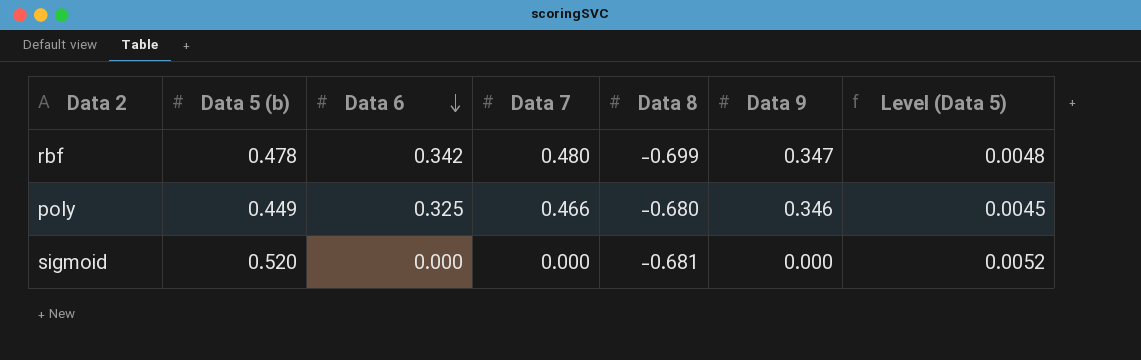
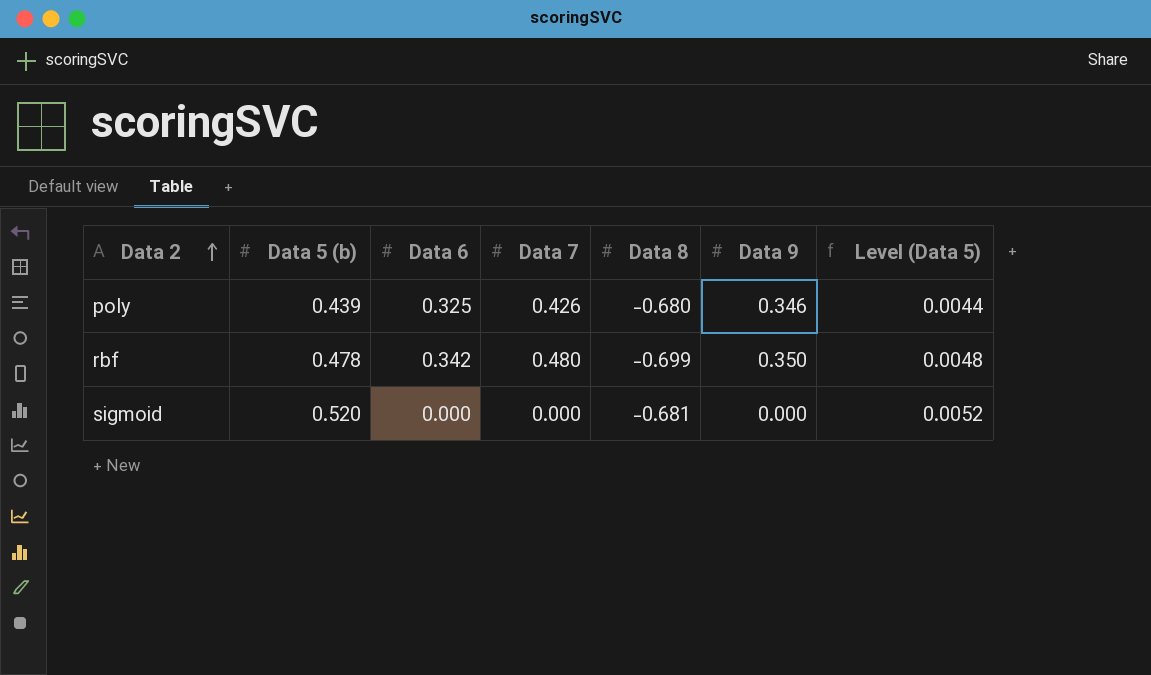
row order: Data 6 descending -> Data 2 ascending
poly | Data 5 (b): 0.449 -> 0.439
poly | Data 7: 0.466 -> 0.426
poly | Level (Data 5): 0.0045 -> 0.0044
rbf | Data 9: 0.347 -> 0.350

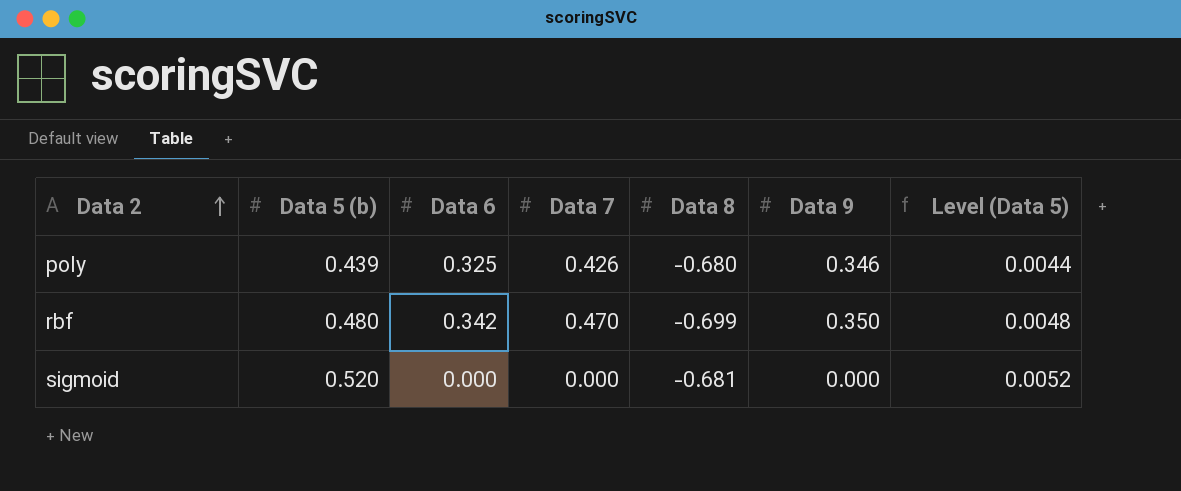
rbf | Data 5 (b): 0.478 -> 0.480
rbf | Data 7: 0.480 -> 0.470

